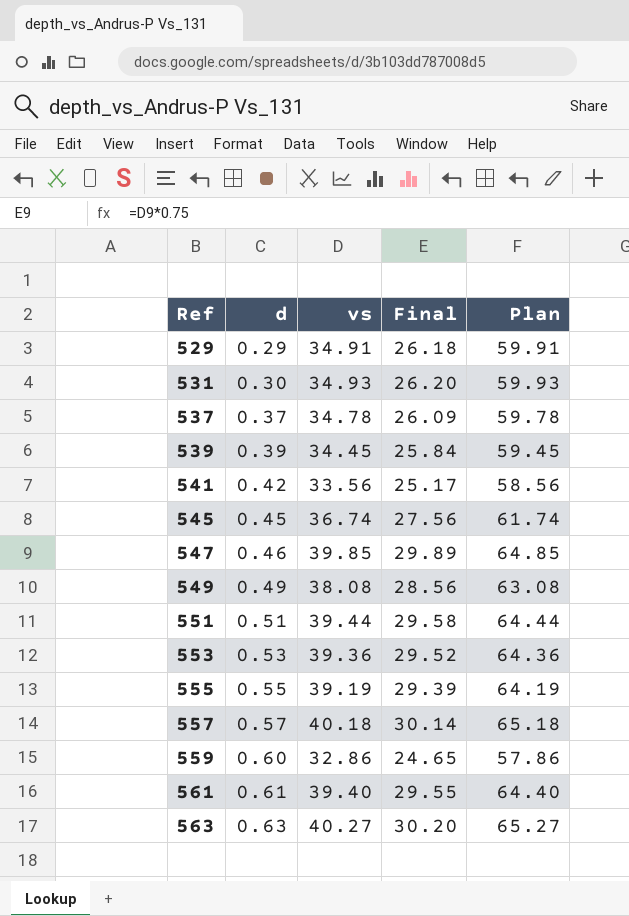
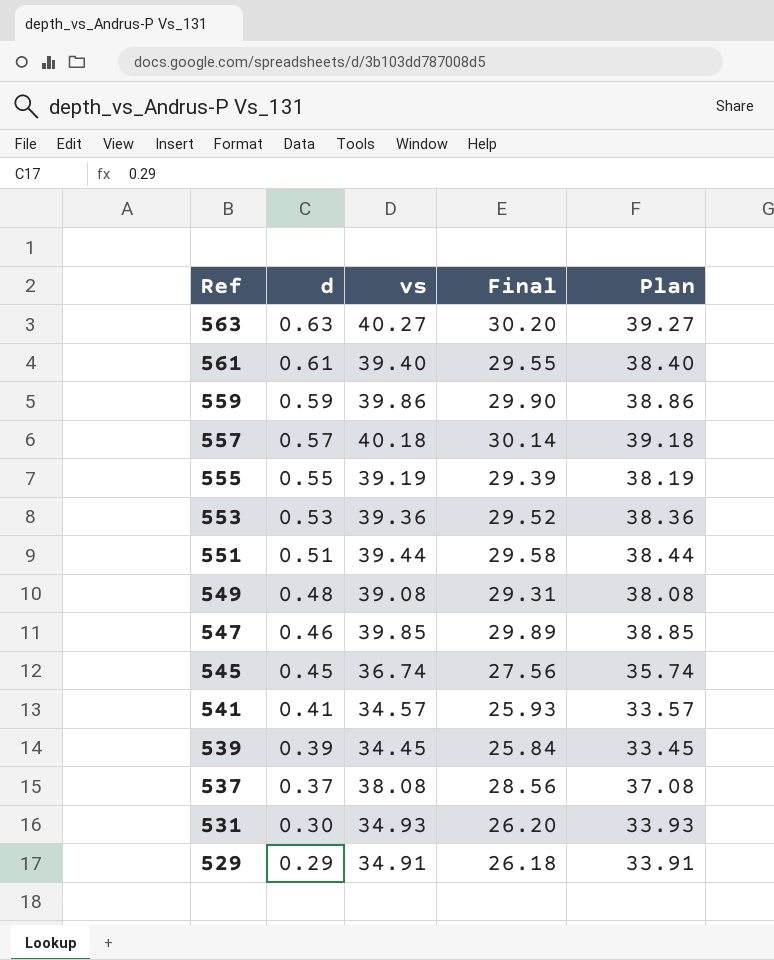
row order: Ref ascending -> Ref descending
column Plan | formula: [vs] + 25 -> [vs] - 1
559 | d: 0.60 -> 0.59
559 | vs: 32.86 -> 39.86
559 | Final: 24.65 -> 29.90
549 | d: 0.49 -> 0.48
549 | vs: 38.08 -> 39.08
549 | Final: 28.56 -> 29.31
541 | d: 0.42 -> 0.41
541 | vs: 33.56 -> 34.57
541 | Final: 25.17 -> 25.93
537 | vs: 34.78 -> 38.08
537 | Final: 26.09 -> 28.56

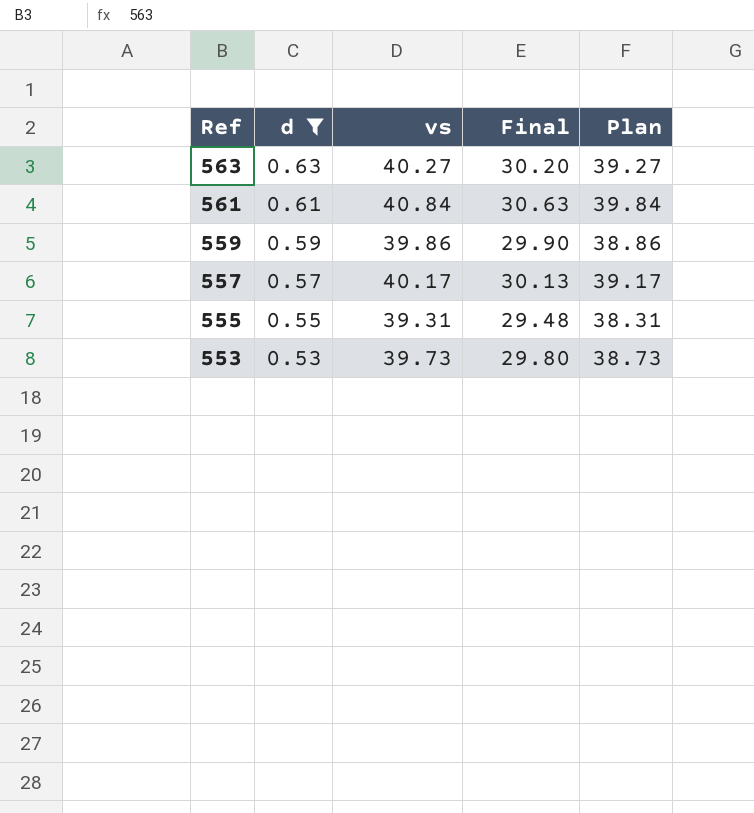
filter: none -> d >= 0.53
561 | vs: 39.40 -> 40.84
561 | Final: 29.55 -> 30.63
561 | Plan: 38.40 -> 39.84
557 | vs: 40.18 -> 40.17
557 | Final: 30.14 -> 30.13
557 | Plan: 39.18 -> 39.17
555 | vs: 39.19 -> 39.31
555 | Final: 29.39 -> 29.48
555 | Plan: 38.19 -> 38.31
553 | vs: 39.36 -> 39.73
553 | Final: 29.52 -> 29.80
553 | Plan: 38.36 -> 38.73

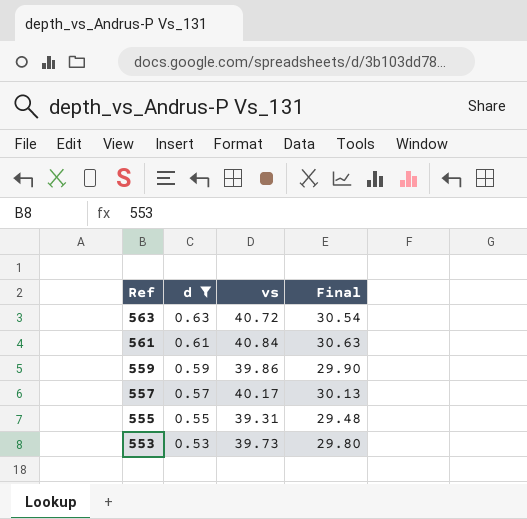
column Plan | formula: [vs] - 1 -> none
563 | vs: 40.27 -> 40.72
563 | Final: 30.20 -> 30.54

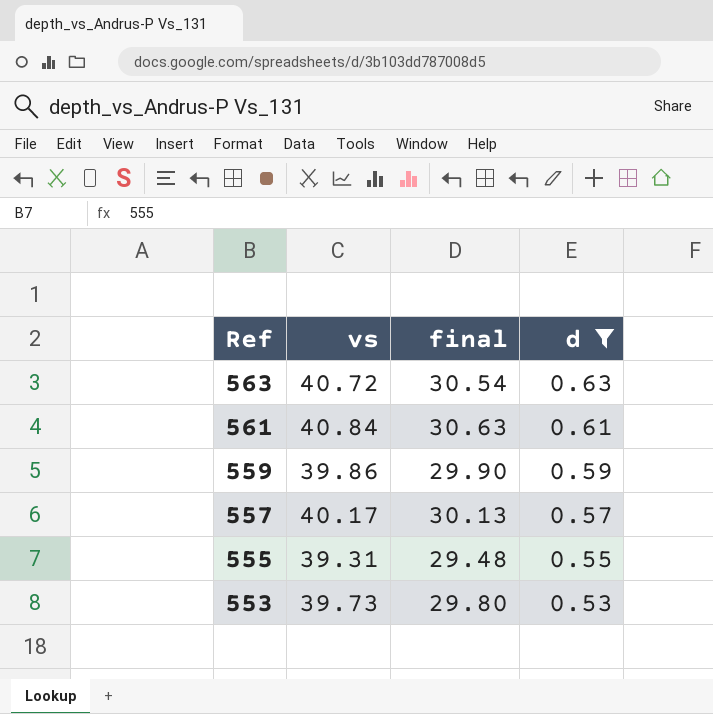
column name: Final -> final
column d | position: 2 -> 4

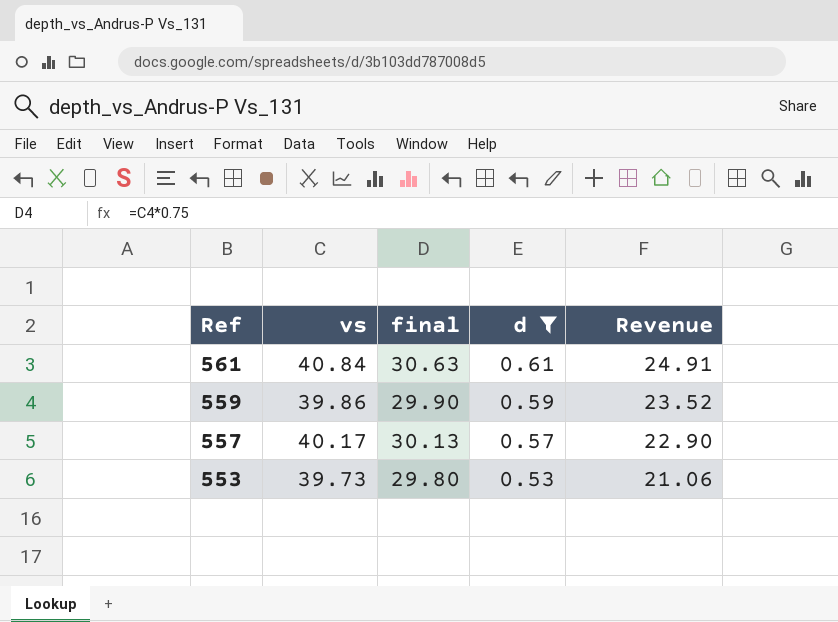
column Revenue | formula: none -> [vs] * [d]
row 563: 40.72 | 30.54 | 0.63 -> none
row 555: 39.31 | 29.48 | 0.55 -> none

